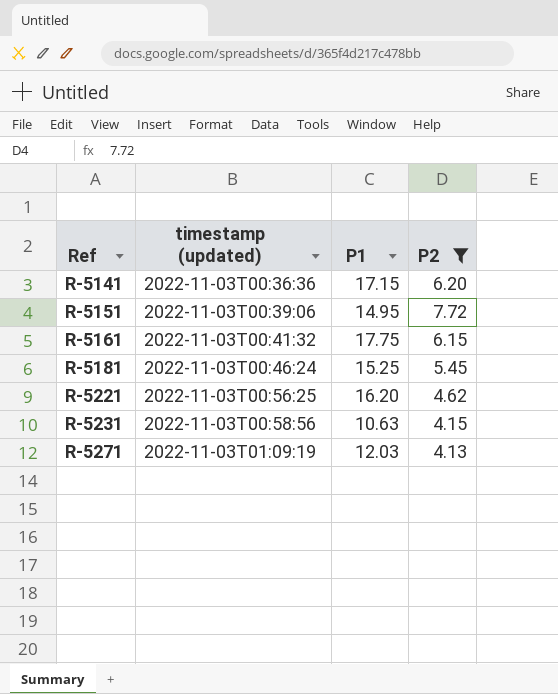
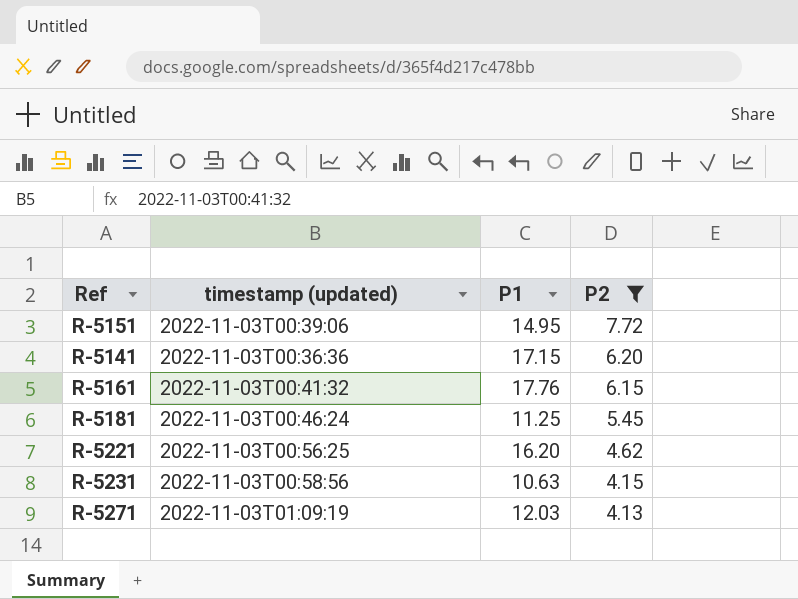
row order: Ref ascending -> P2 descending
R-5161 | P1: 17.75 -> 17.76
R-5181 | P1: 15.25 -> 11.25

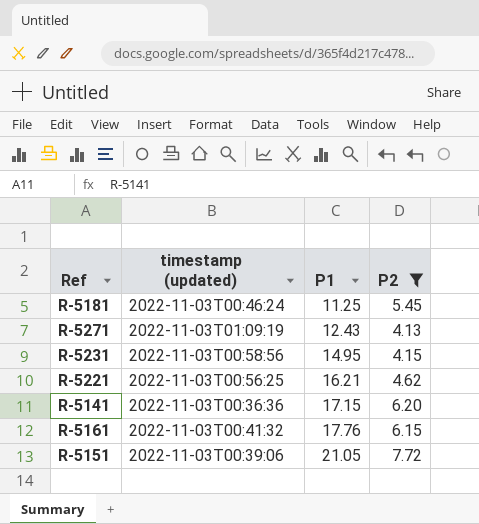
row order: P2 descending -> P1 ascending
R-5271 | P1: 12.03 -> 12.43
R-5231 | P1: 10.63 -> 14.95
R-5221 | P1: 16.20 -> 16.21
R-5151 | P1: 14.95 -> 21.05

